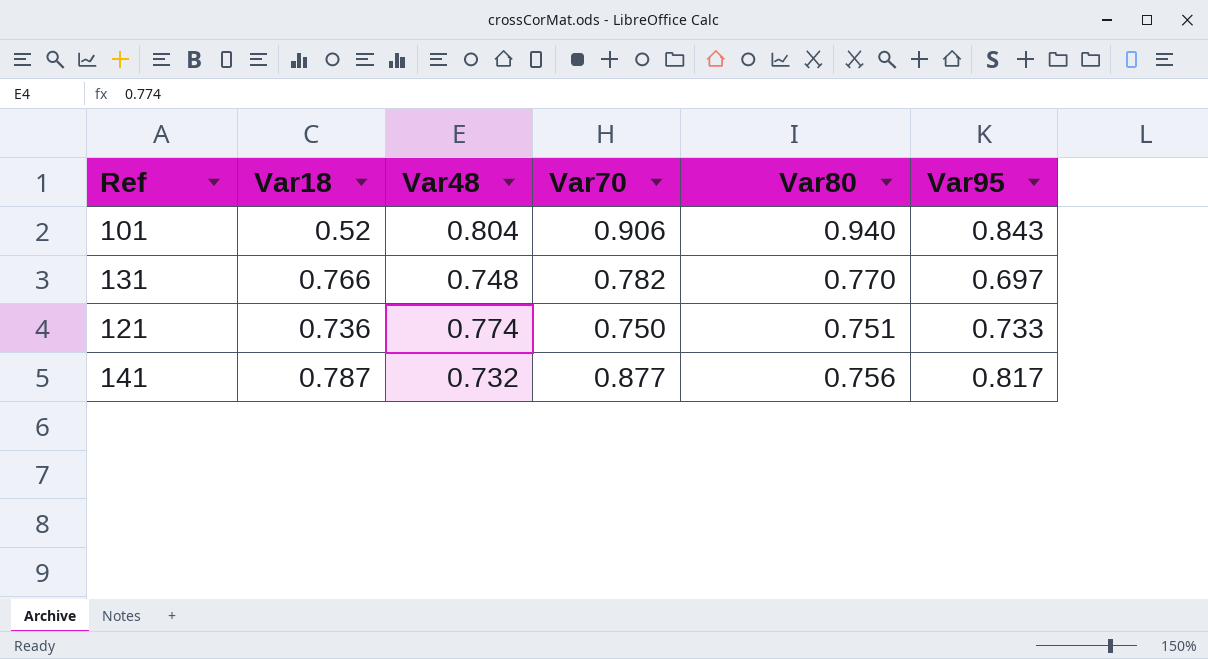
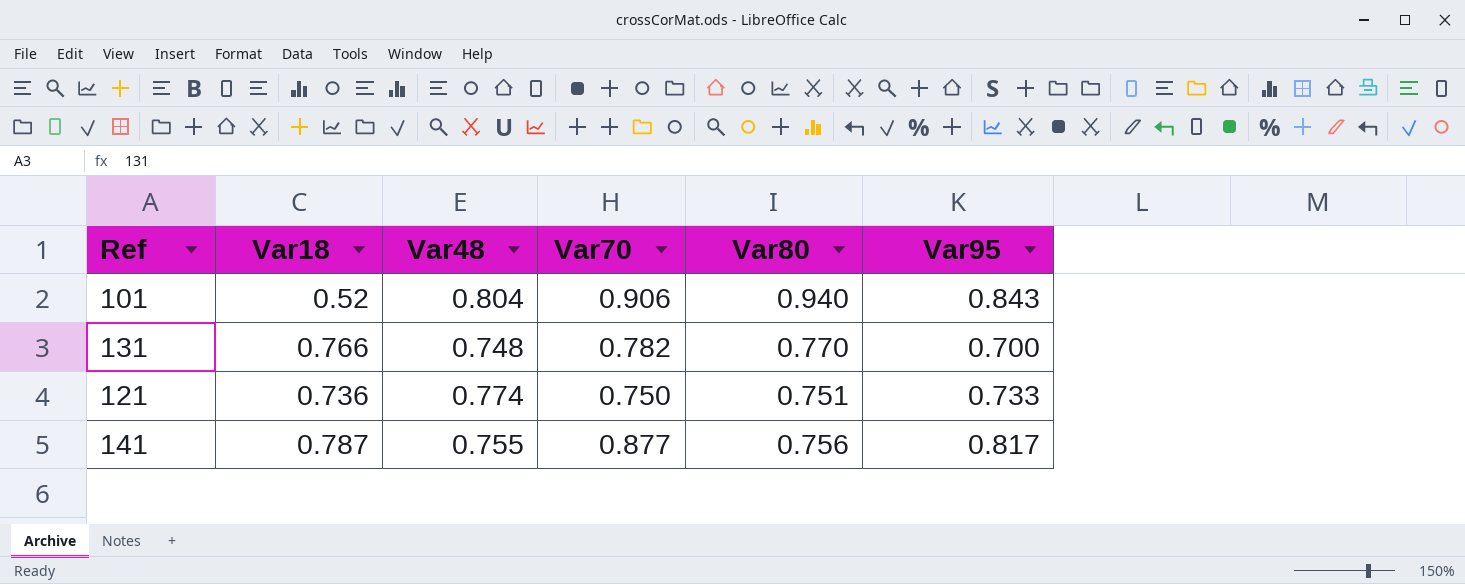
131 | Var95: 0.697 -> 0.700
141 | Var48: 0.732 -> 0.755

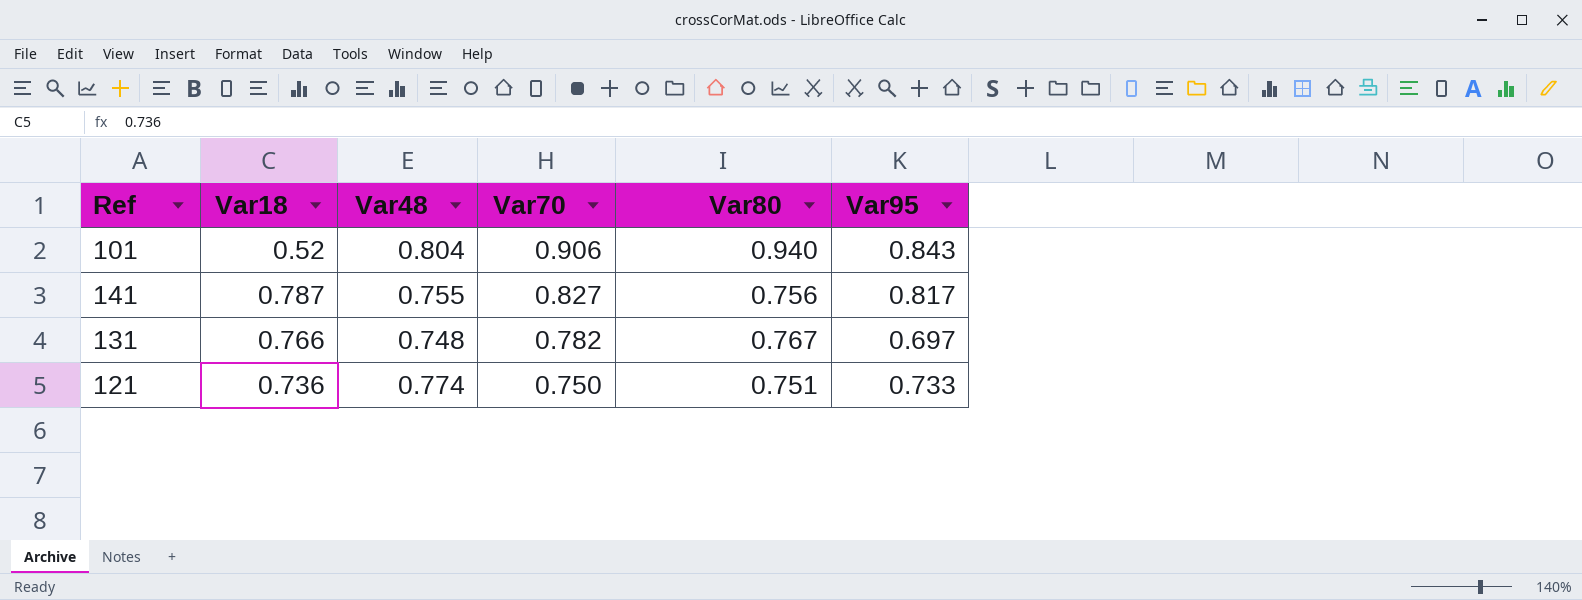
row order: none -> Var70 descending
141 | Var70: 0.877 -> 0.827
131 | Var80: 0.770 -> 0.767
131 | Var95: 0.700 -> 0.697

